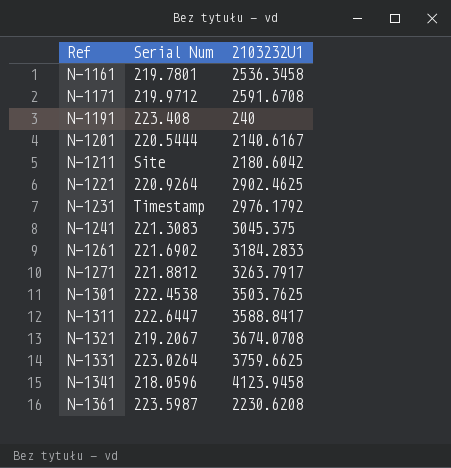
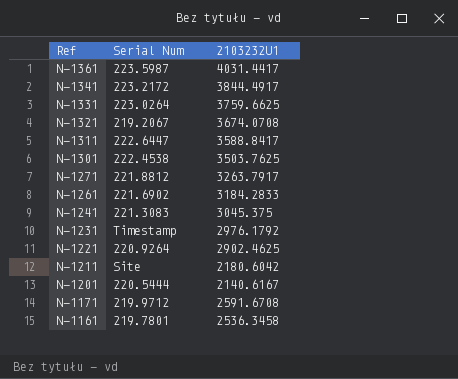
row order: Ref ascending -> Ref descending
row N-1191: 223.408 | 240 -> none
N-1361 | 2103232U1: 2230.6208 -> 4031.4417
N-1341 | Serial Num: 218.0596 -> 223.2172
N-1341 | 2103232U1: 4123.9458 -> 3844.4917

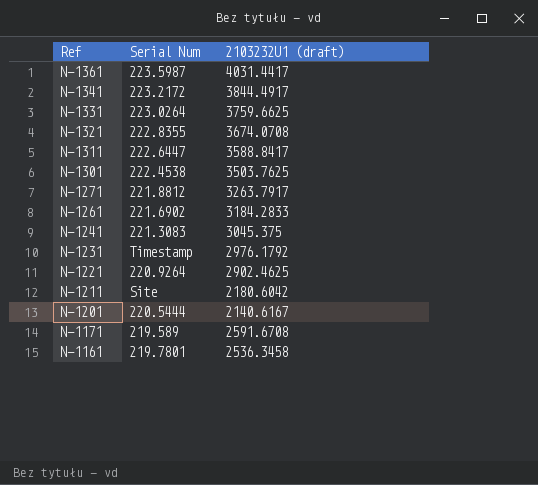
column name: 2103232U1 -> 2103232U1 (draft)
N-1321 | Serial Num: 219.2067 -> 222.8355
N-1171 | Serial Num: 219.9712 -> 219.589

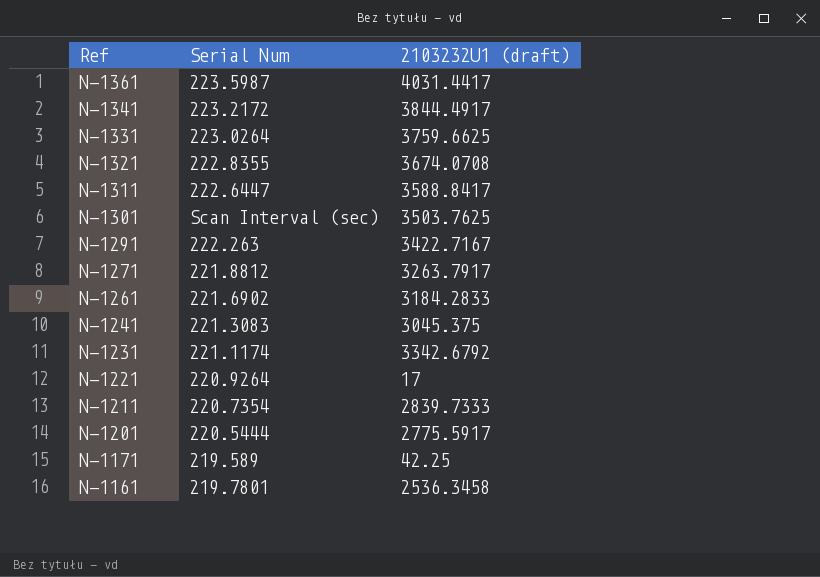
N-1301 | Serial Num: 222.4538 -> Scan Interval (sec)
row N-1291: none -> 222.263 | 3422.7167
N-1231 | Serial Num: Timestamp -> 221.1174
N-1231 | 2103232U1 (draft): 2976.1792 -> 3342.6792
N-1221 | 2103232U1 (draft): 2902.4625 -> 17
N-1211 | Serial Num: Site -> 220.7354
N-1211 | 2103232U1 (draft): 2180.6042 -> 2839.7333
N-1201 | 2103232U1 (draft): 2140.6167 -> 2775.5917
N-1171 | 2103232U1 (draft): 2591.6708 -> 42.25

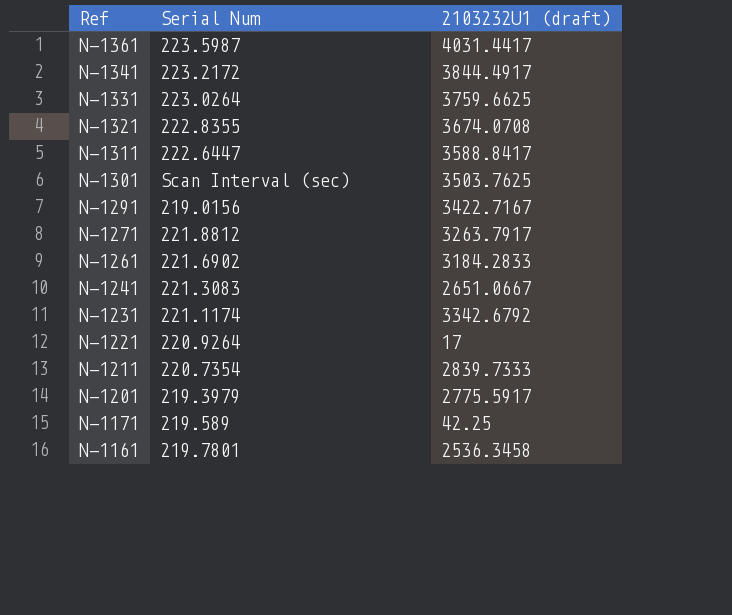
N-1291 | Serial Num: 222.263 -> 219.0156
N-1241 | 2103232U1 (draft): 3045.375 -> 2651.0667
N-1201 | Serial Num: 220.5444 -> 219.3979

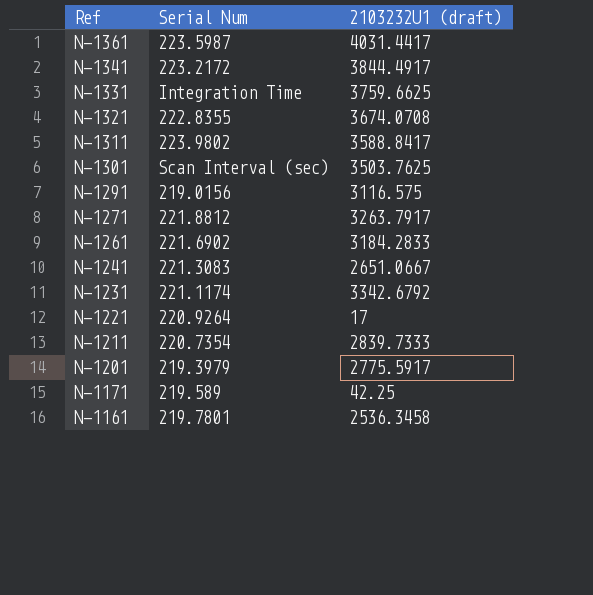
N-1331 | Serial Num: 223.0264 -> Integration Time
N-1311 | Serial Num: 222.6447 -> 223.9802
N-1291 | 2103232U1 (draft): 3422.7167 -> 3116.575

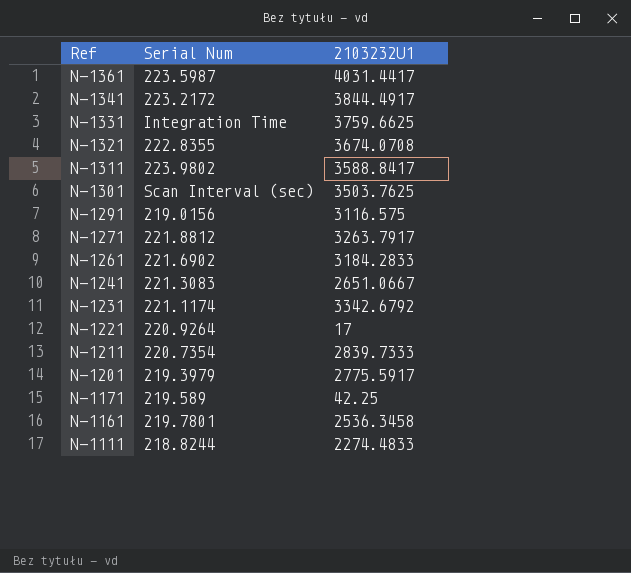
column name: 2103232U1 (draft) -> 2103232U1
row N-1111: none -> 218.8244 | 2274.4833

